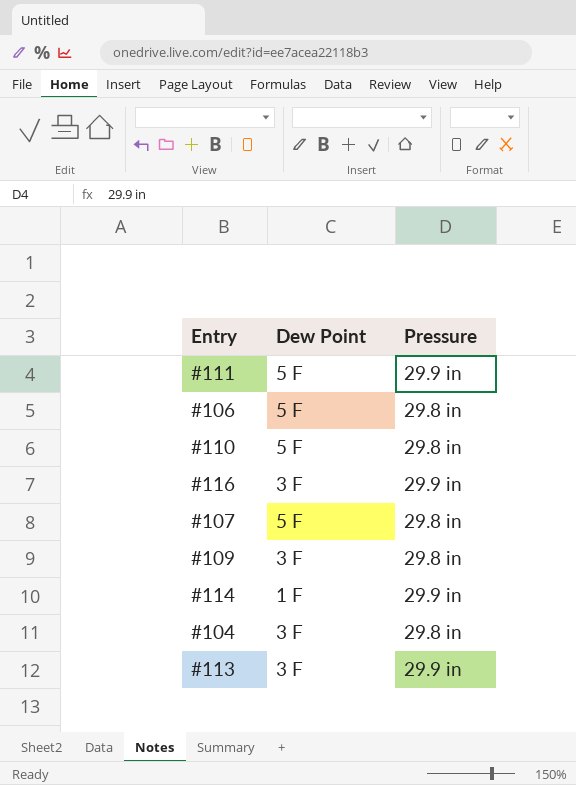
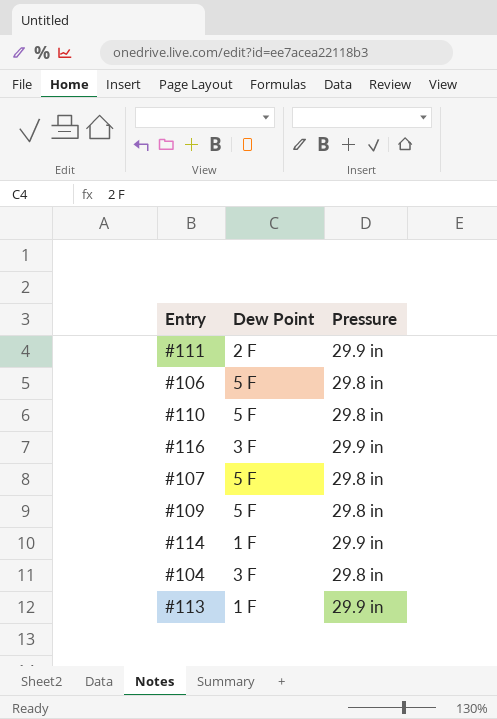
#111 | Dew Point: 5 F -> 2 F
#109 | Dew Point: 3 F -> 5 F
#113 | Dew Point: 3 F -> 1 F

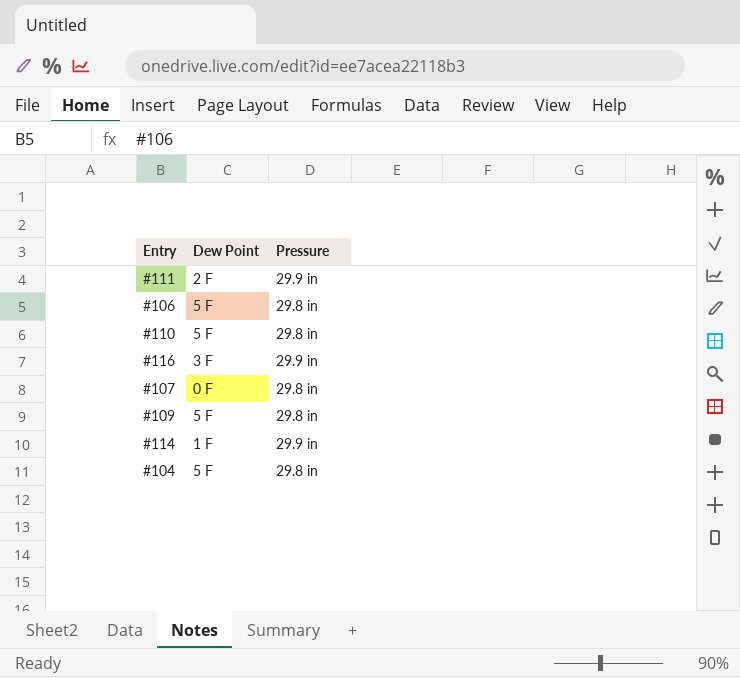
row #113: 1 F | 29.9 in -> none
#107 | Dew Point: 5 F -> 0 F
#104 | Dew Point: 3 F -> 5 F

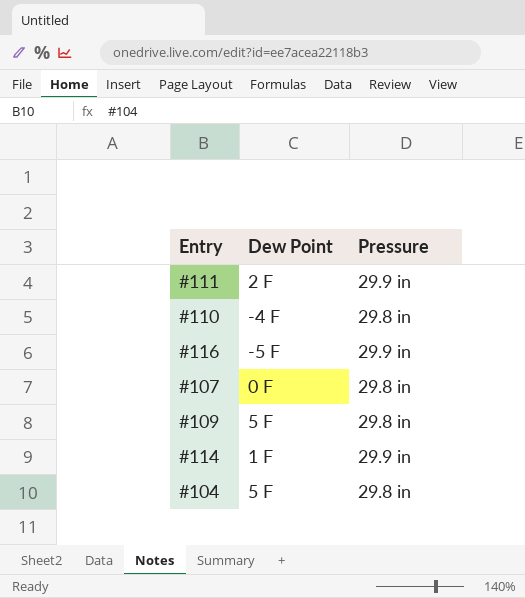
row #106: 5 F | 29.8 in -> none
#110 | Dew Point: 5 F -> -4 F
#116 | Dew Point: 3 F -> -5 F

